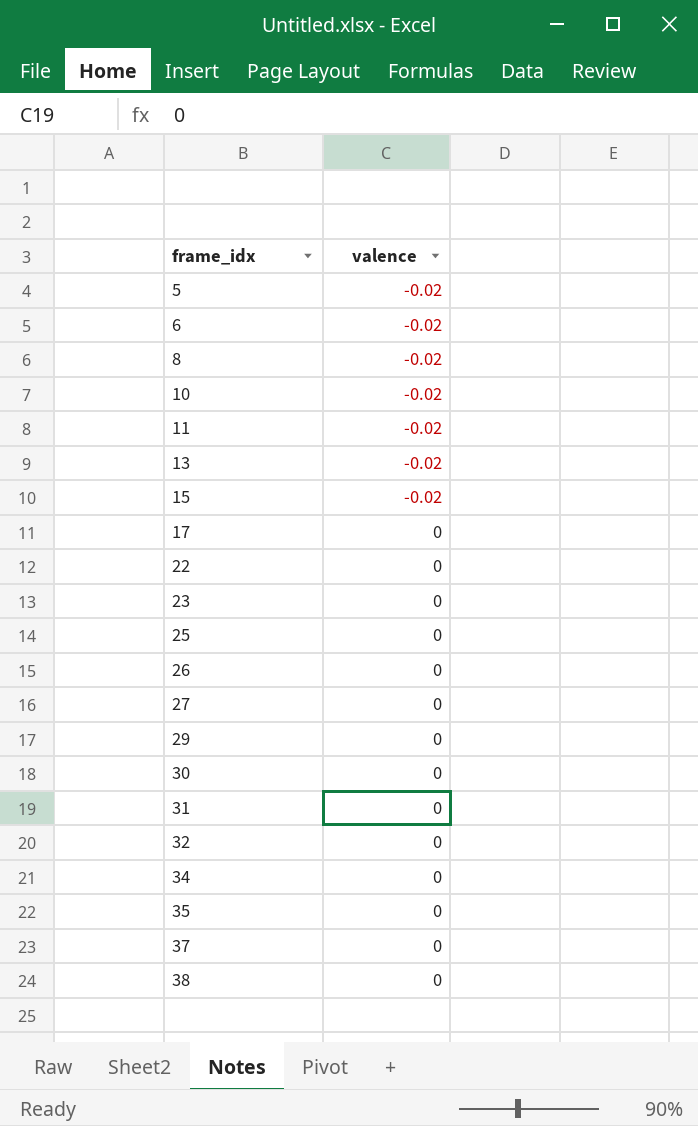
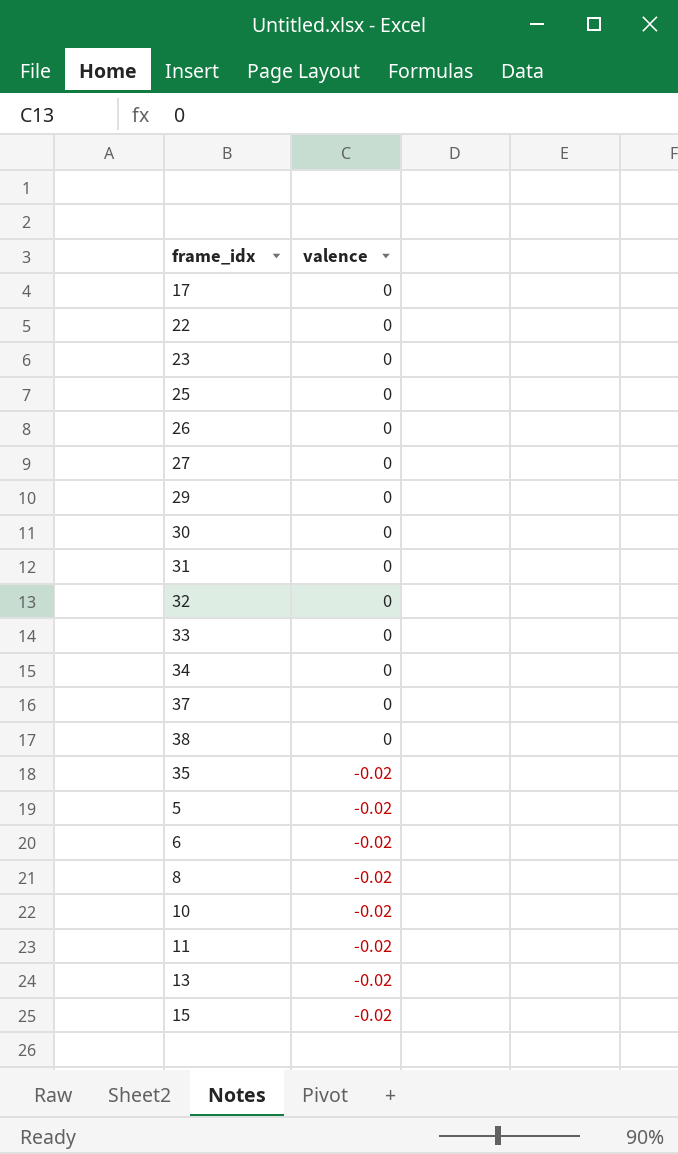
row order: frame_idx ascending -> valence descending
row 33: none -> 0
35 | valence: 0 -> -0.02

